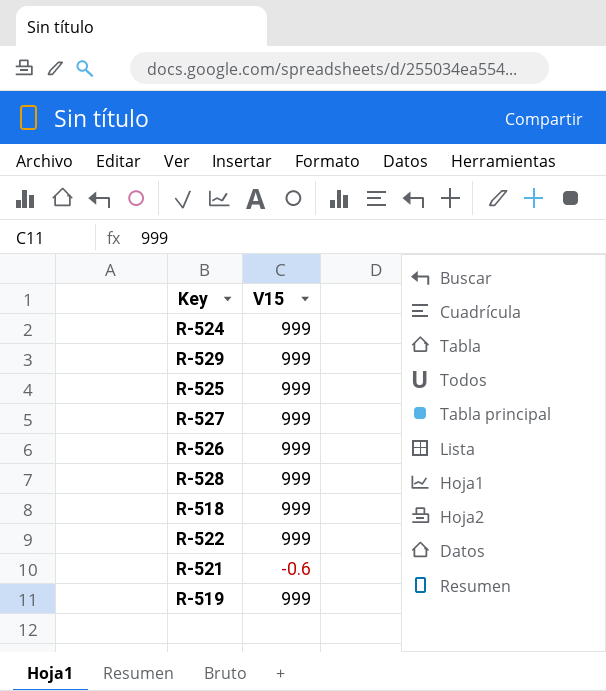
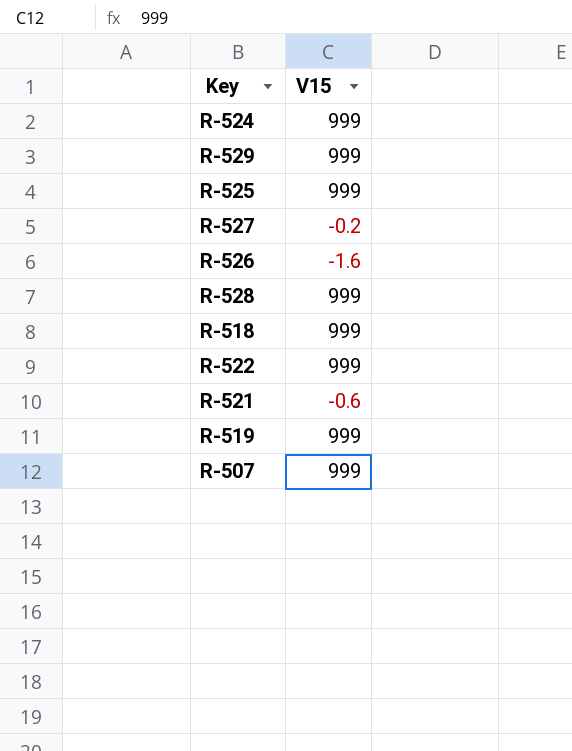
R-527 | V15: 999 -> -0.2
R-526 | V15: 999 -> -1.6
row R-507: none -> 999

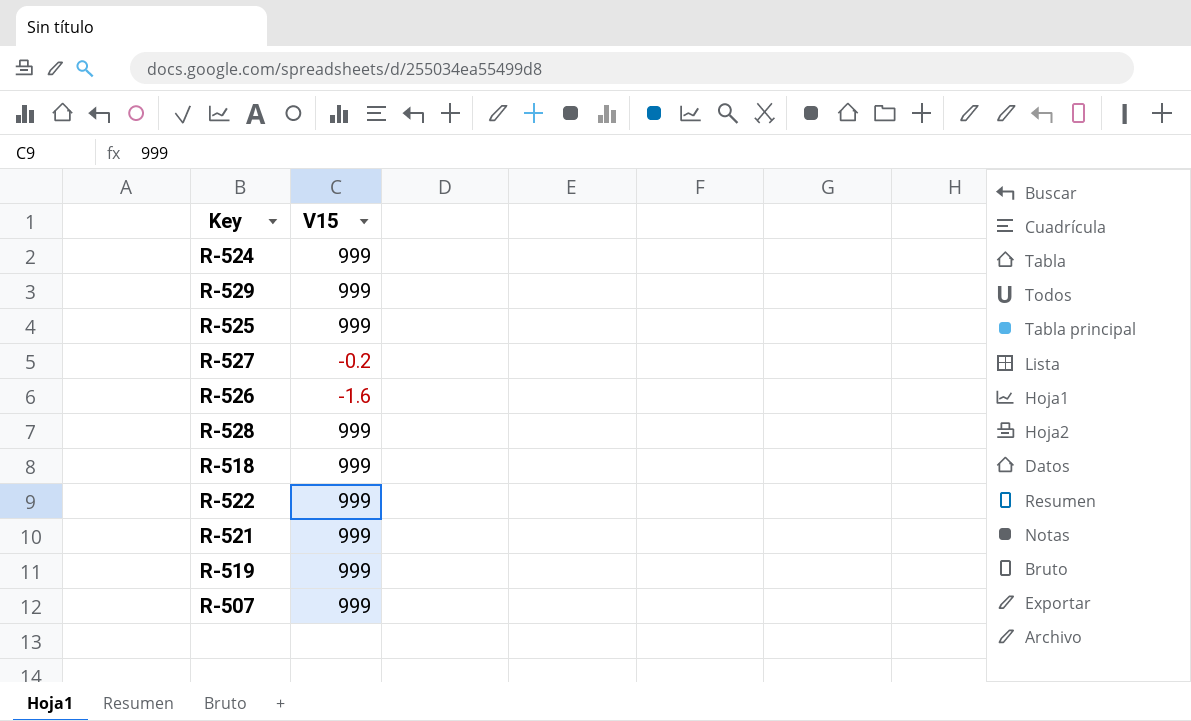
R-521 | V15: -0.6 -> 999

